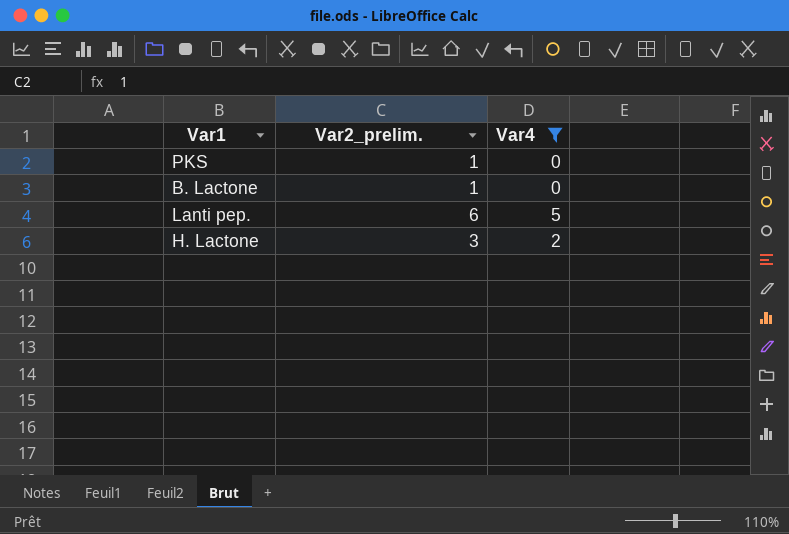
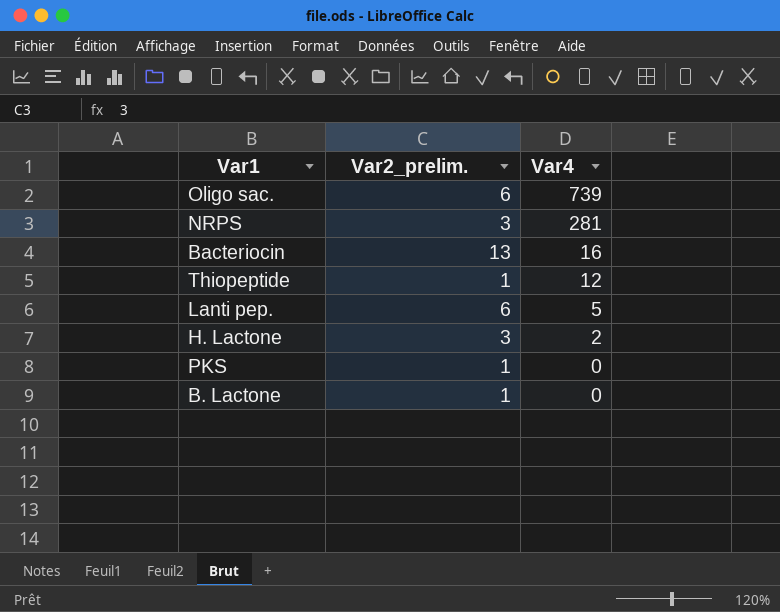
filter: Var4 <= 5 -> none
row order: none -> Var4 descending

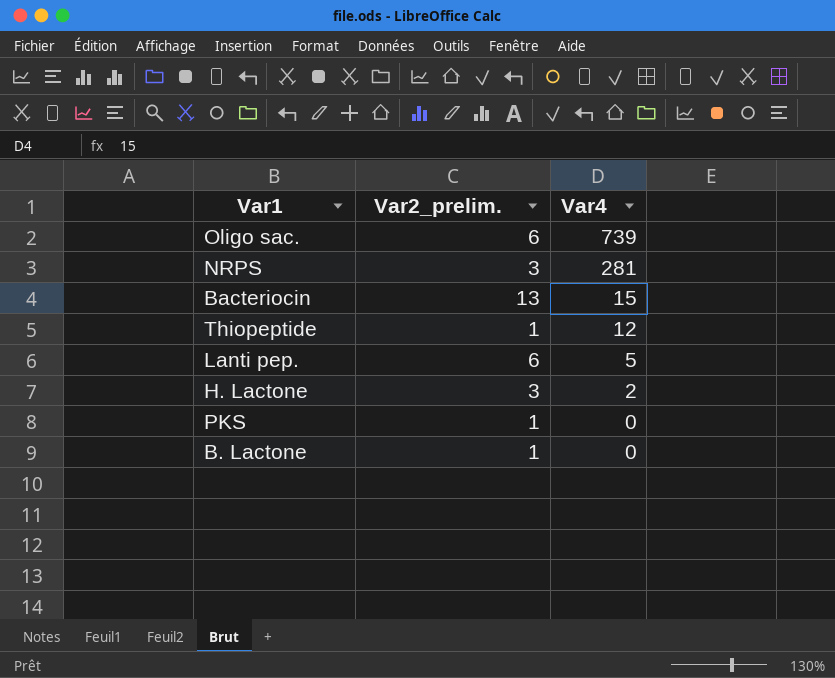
Bacteriocin | Var4: 16 -> 15

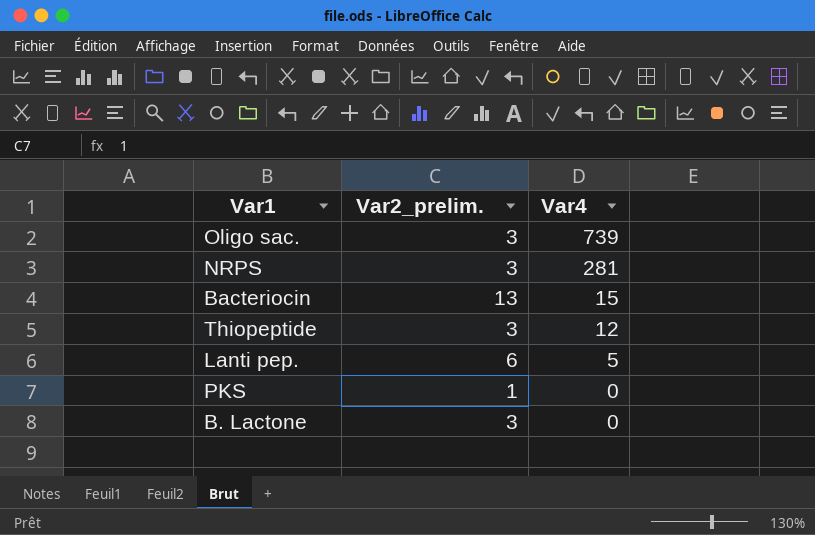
row H. Lactone: 3 | 2 -> none
Oligo sac. | Var2_prelim.: 6 -> 3
Thiopeptide | Var2_prelim.: 1 -> 3
B. Lactone | Var2_prelim.: 1 -> 3

